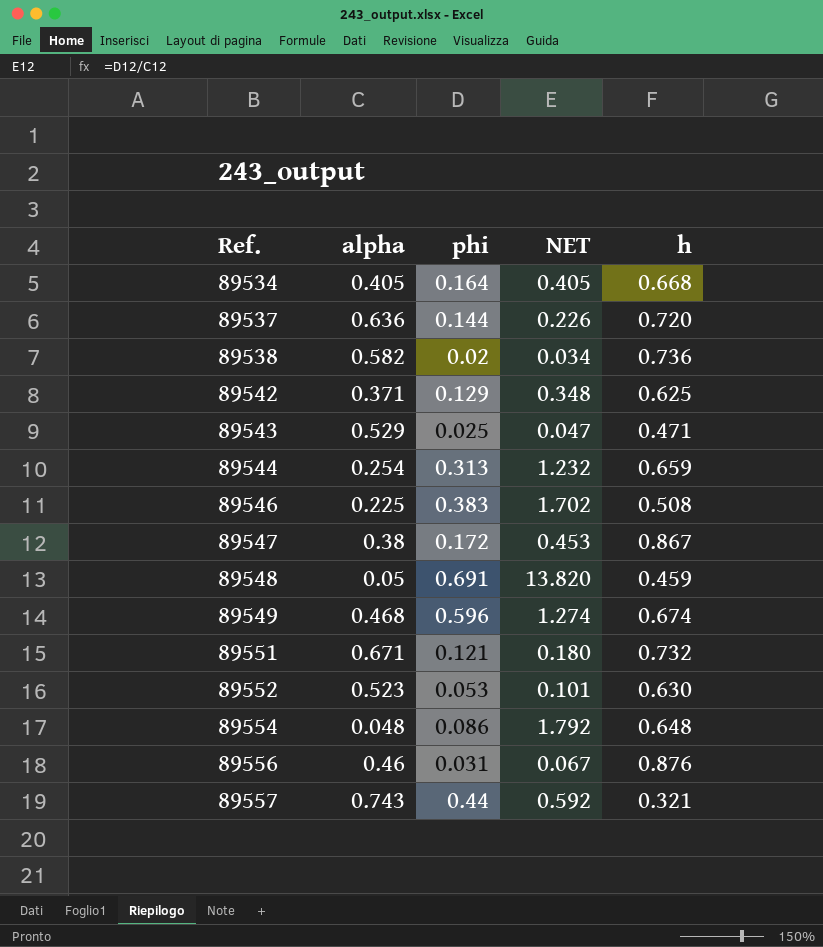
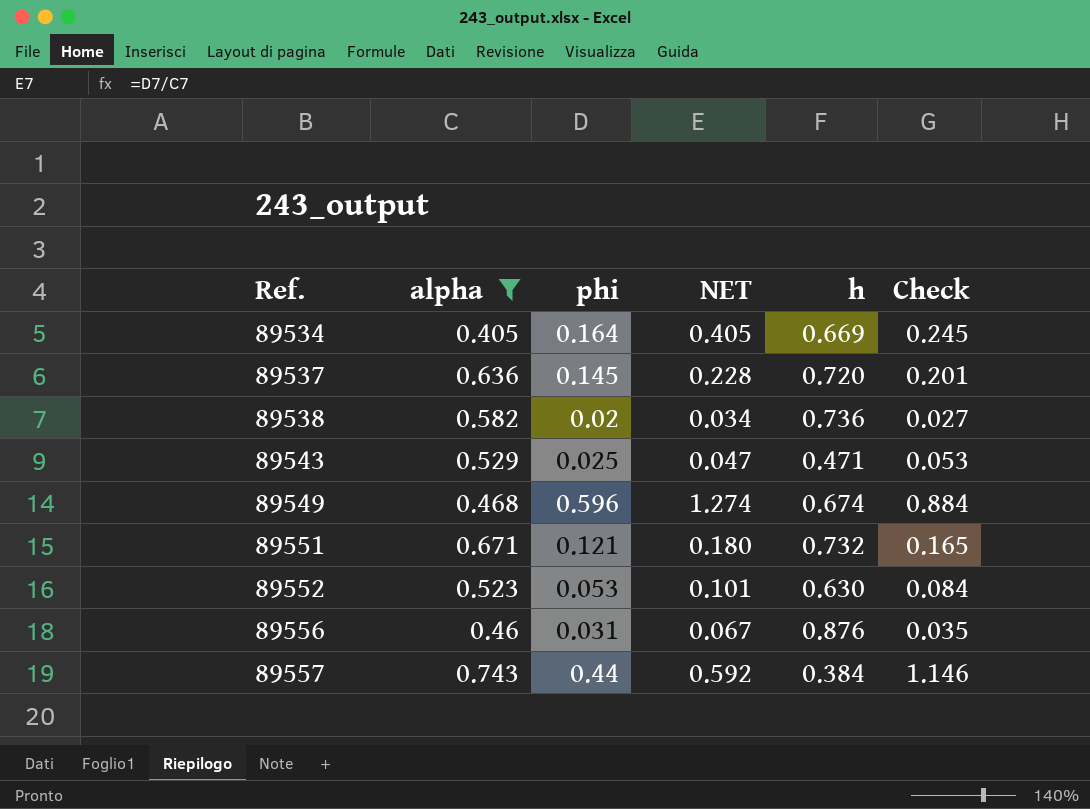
filter: none -> alpha >= 0.405
column Check | formula: none -> [phi] / [h]
89534 | h: 0.668 -> 0.669
89537 | phi: 0.144 -> 0.145
89537 | NET: 0.226 -> 0.228
89557 | h: 0.321 -> 0.384

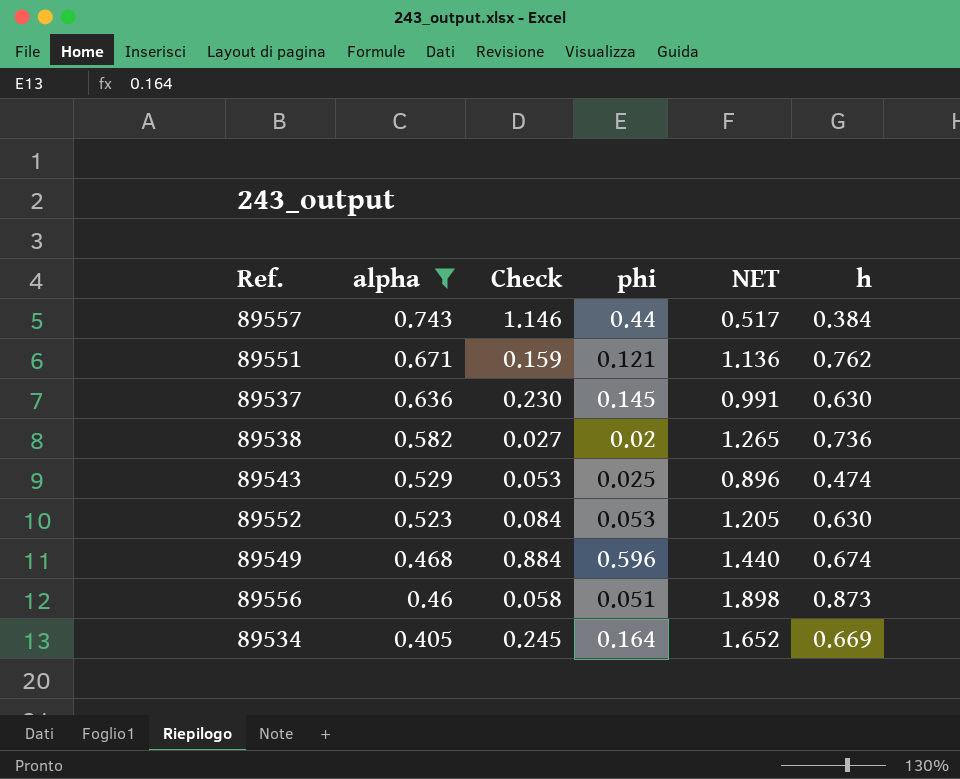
row order: Ref. ascending -> alpha descending
column Check | position: 6 -> 3
column NET | formula: [phi] / [alpha] -> [h] / [alpha]
89551 | Check: 0.165 -> 0.159
89551 | h: 0.732 -> 0.762
89537 | Check: 0.201 -> 0.230
89537 | h: 0.720 -> 0.630
89543 | h: 0.471 -> 0.474
89556 | Check: 0.035 -> 0.058
89556 | phi: 0.031 -> 0.051
89556 | h: 0.876 -> 0.873

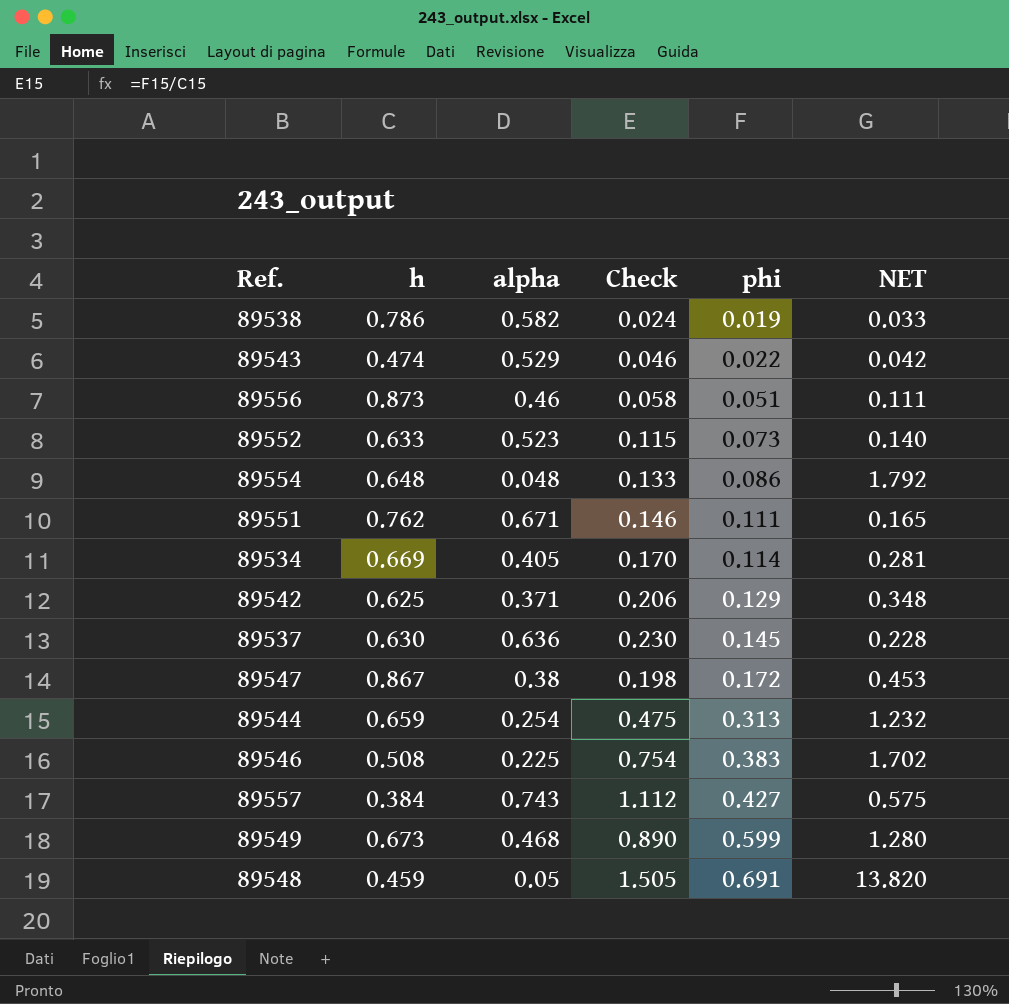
filter: alpha >= 0.405 -> none
row order: alpha descending -> phi ascending
column h | position: 6 -> 2
column NET | formula: [h] / [alpha] -> [phi] / [alpha]
89538 | h: 0.736 -> 0.786
89538 | Check: 0.027 -> 0.024
89538 | phi: 0.02 -> 0.019
89543 | Check: 0.053 -> 0.046
89543 | phi: 0.025 -> 0.022
89552 | h: 0.630 -> 0.633
89552 | Check: 0.084 -> 0.115
89552 | phi: 0.053 -> 0.073
89551 | Check: 0.159 -> 0.146
89551 | phi: 0.121 -> 0.111
89534 | Check: 0.245 -> 0.170
89534 | phi: 0.164 -> 0.114
89557 | Check: 1.146 -> 1.112
89557 | phi: 0.44 -> 0.427
89549 | h: 0.674 -> 0.673
89549 | Check: 0.884 -> 0.890
89549 | phi: 0.596 -> 0.599

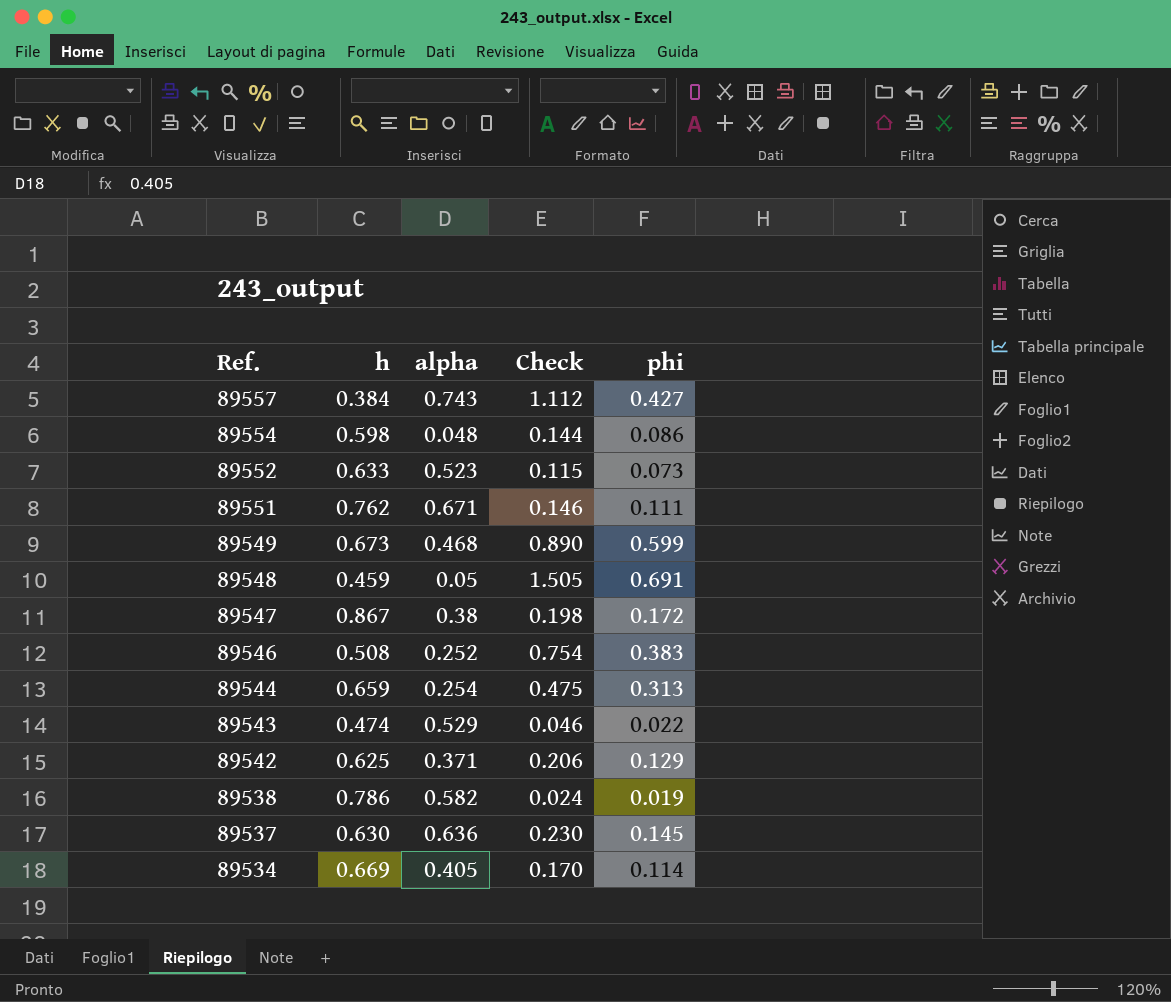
row order: phi ascending -> Ref. descending
column NET | formula: [phi] / [alpha] -> none
row 89556: 0.873 | 0.46 | 0.058 | 0.051 | 0.111 -> none
89554 | h: 0.648 -> 0.598
89554 | Check: 0.133 -> 0.144
89546 | alpha: 0.225 -> 0.252

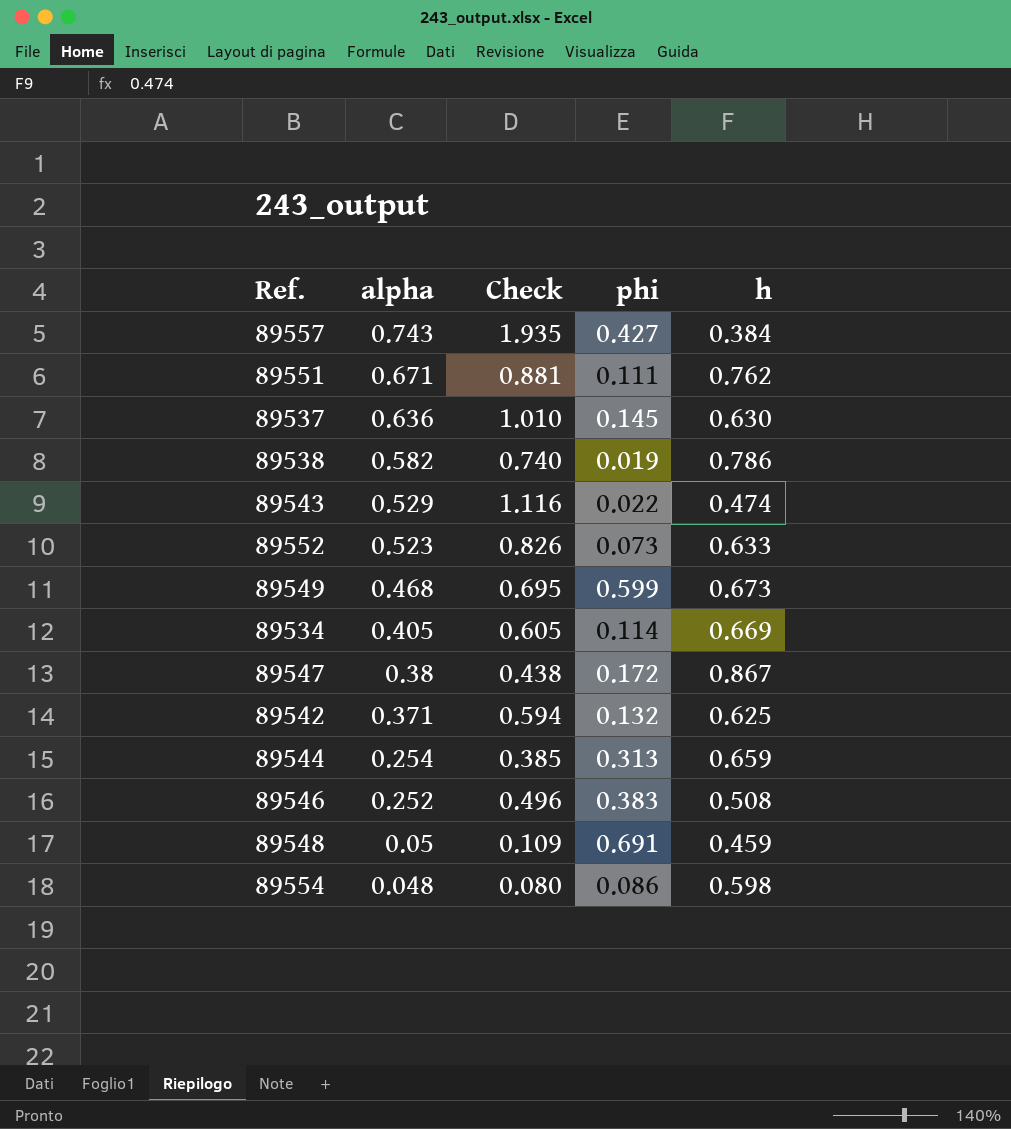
row order: Ref. descending -> alpha descending
column Check | formula: [phi] / [h] -> [alpha] / [h]
column h | position: 2 -> 5
89542 | phi: 0.129 -> 0.132

